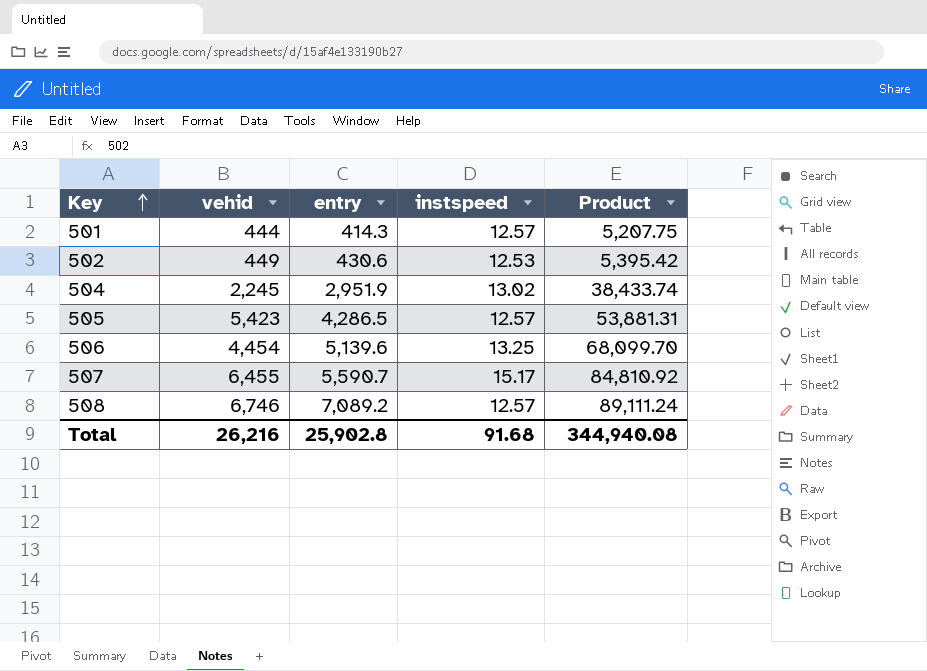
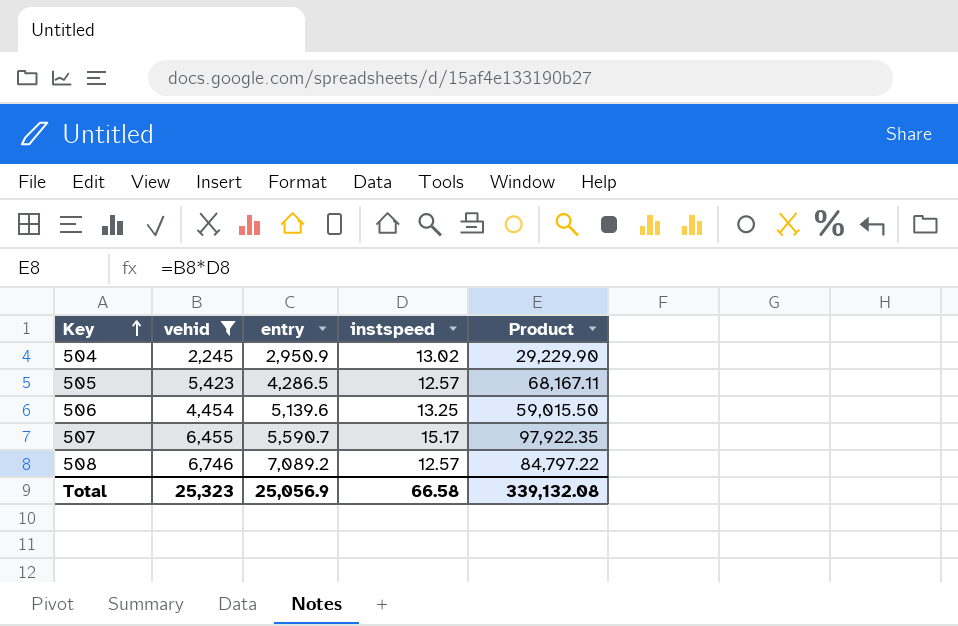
filter: none -> vehid >= 2,245
column Product | formula: [entry] * [instspeed] -> [vehid] * [instspeed]
504 | entry: 2,951.9 -> 2,950.9
Total | vehid: 26,216 -> 25,323
Total | entry: 25,902.8 -> 25,056.9
Total | instspeed: 91.68 -> 66.58
Total | Product: 344,940.08 -> 339,132.08

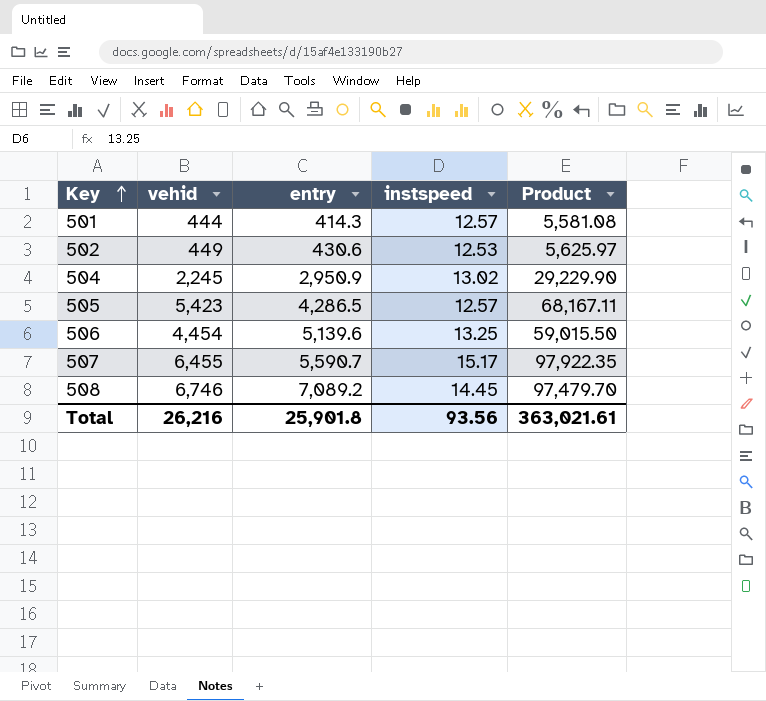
filter: vehid >= 2,245 -> none
508 | instspeed: 12.57 -> 14.45
508 | Product: 84,797.22 -> 97,479.70
Total | vehid: 25,323 -> 26,216
Total | entry: 25,056.9 -> 25,901.8
Total | instspeed: 66.58 -> 93.56
Total | Product: 339,132.08 -> 363,021.61

